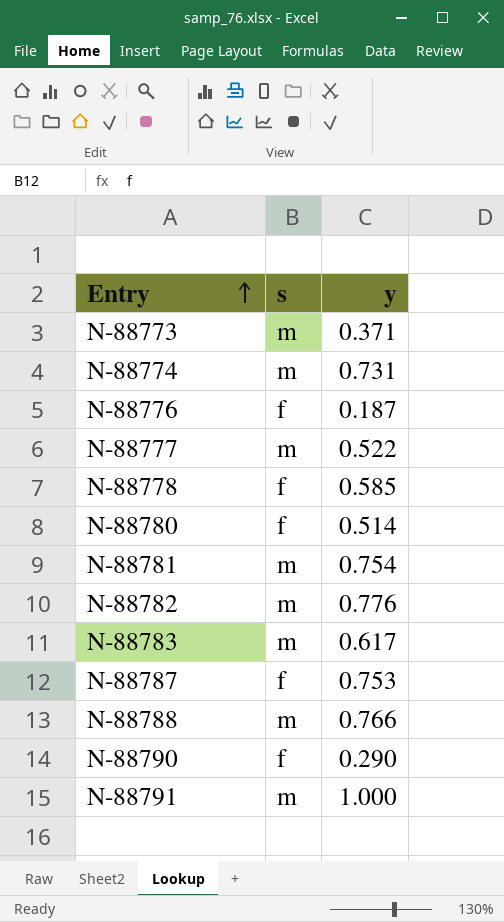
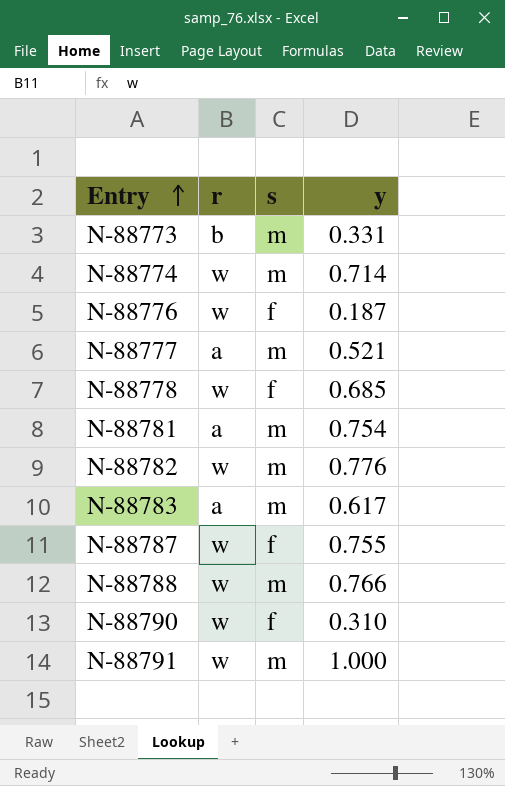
column r | position: none -> 2
row N-88780: f | 0.514 -> none
N-88773 | y: 0.371 -> 0.331
N-88774 | y: 0.731 -> 0.714
N-88777 | y: 0.522 -> 0.521
N-88778 | y: 0.585 -> 0.685
N-88787 | y: 0.753 -> 0.755
N-88790 | y: 0.290 -> 0.310

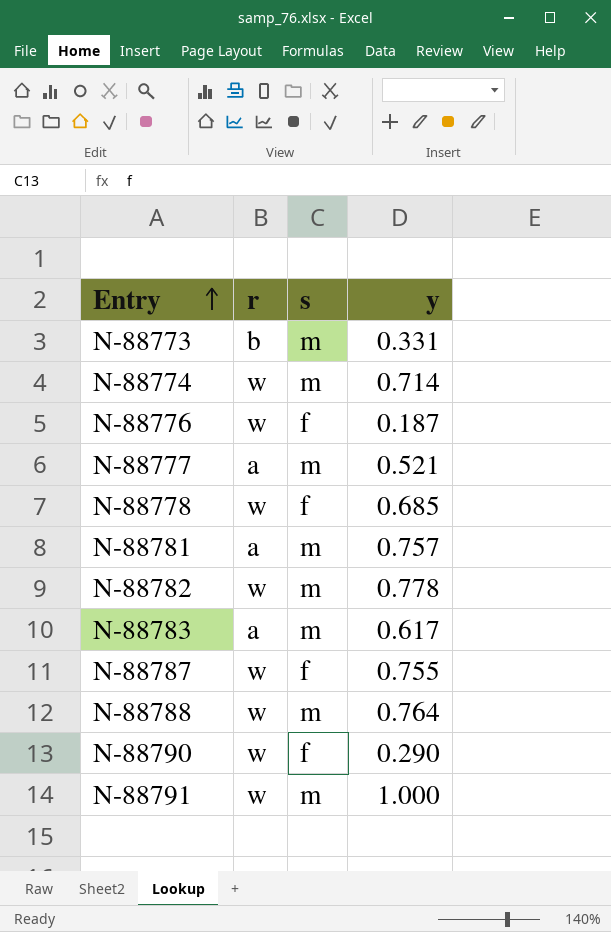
N-88781 | y: 0.754 -> 0.757
N-88782 | y: 0.776 -> 0.778
N-88788 | y: 0.766 -> 0.764
N-88790 | y: 0.310 -> 0.290

